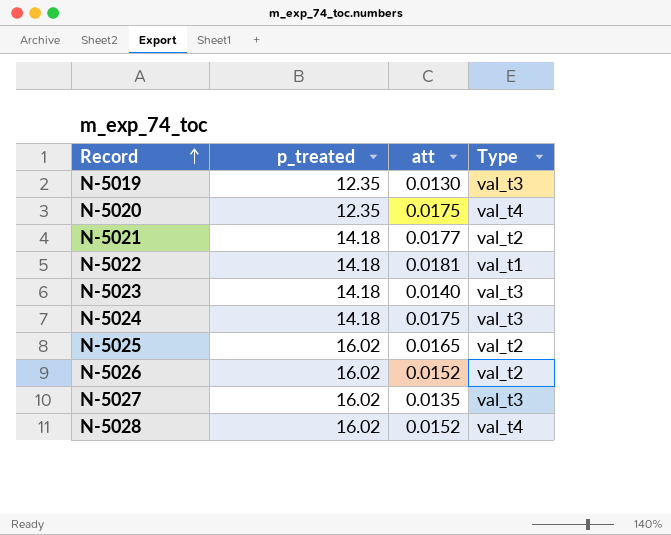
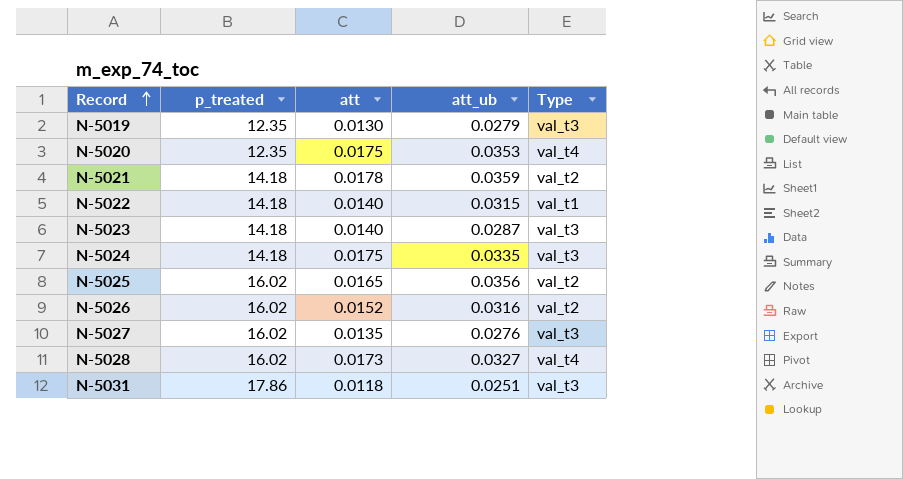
column att_ub | position: none -> 4
N-5021 | att: 0.0177 -> 0.0178
N-5022 | att: 0.0181 -> 0.0140
N-5028 | att: 0.0152 -> 0.0173
row N-5031: none -> 17.86 | 0.0118 | 0.0251 | val_t3

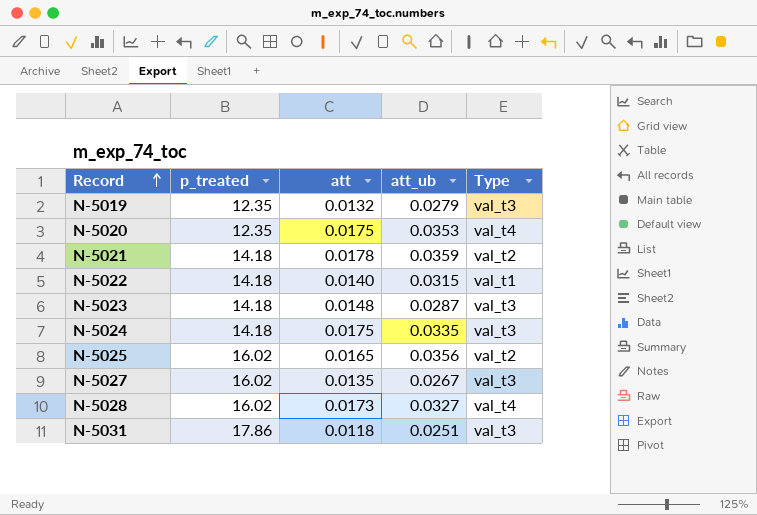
row N-5026: 16.02 | 0.0152 | 0.0316 | val_t2 -> none
N-5019 | att: 0.0130 -> 0.0132
N-5023 | att: 0.0140 -> 0.0148
N-5027 | att_ub: 0.0276 -> 0.0267

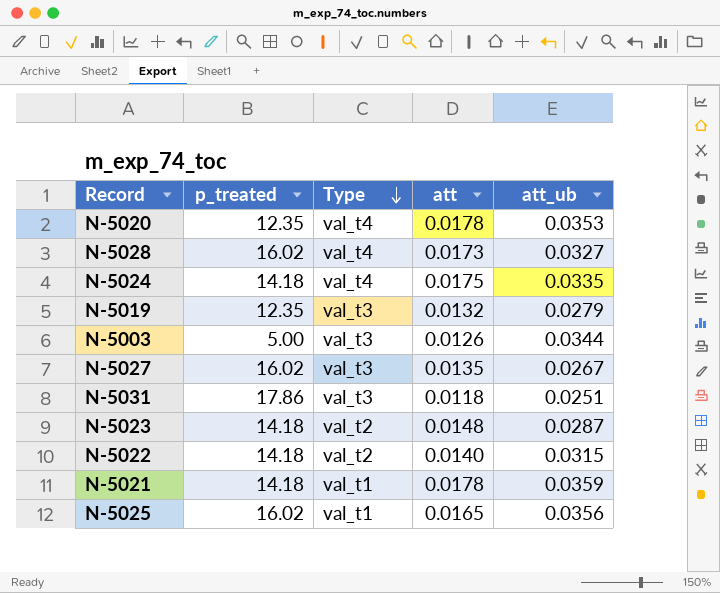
row order: Record ascending -> Type descending
column Type | position: 5 -> 3
N-5020 | att: 0.0175 -> 0.0178
N-5024 | Type: val_t3 -> val_t4
row N-5003: none -> 5.00 | val_t3 | 0.0126 | 0.0344
N-5023 | Type: val_t3 -> val_t2
N-5022 | Type: val_t1 -> val_t2
N-5021 | Type: val_t2 -> val_t1
N-5025 | Type: val_t2 -> val_t1

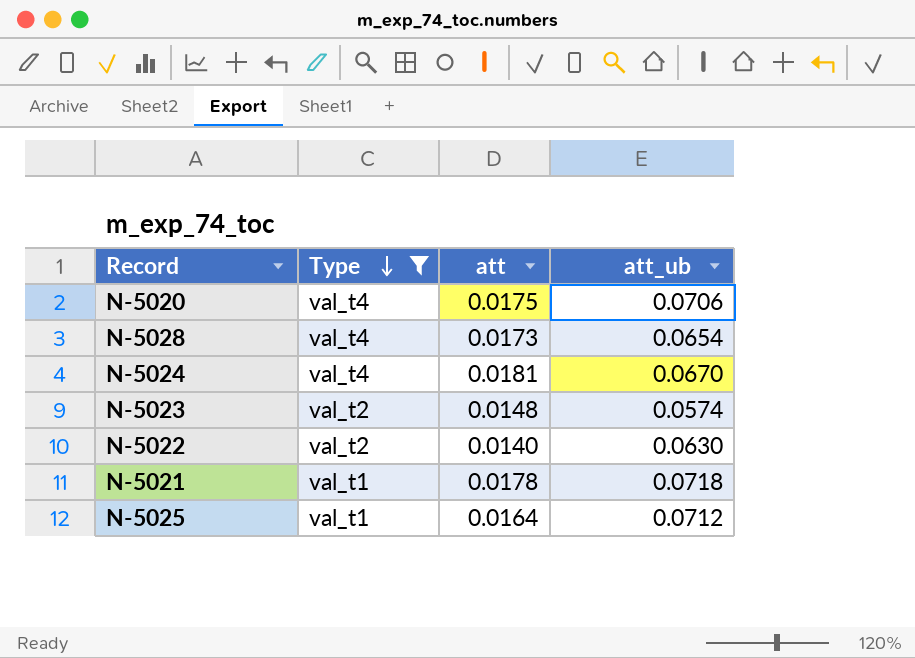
filter: none -> Type != val_t3
column p_treated | position: 2 -> none
N-5020 | att: 0.0178 -> 0.0175
N-5020 | att_ub: 0.0353 -> 0.0706
N-5028 | att_ub: 0.0327 -> 0.0654
N-5024 | att: 0.0175 -> 0.0181
N-5024 | att_ub: 0.0335 -> 0.0670
N-5023 | att_ub: 0.0287 -> 0.0574
N-5022 | att_ub: 0.0315 -> 0.0630
N-5021 | att_ub: 0.0359 -> 0.0718
N-5025 | att: 0.0165 -> 0.0164
N-5025 | att_ub: 0.0356 -> 0.0712

